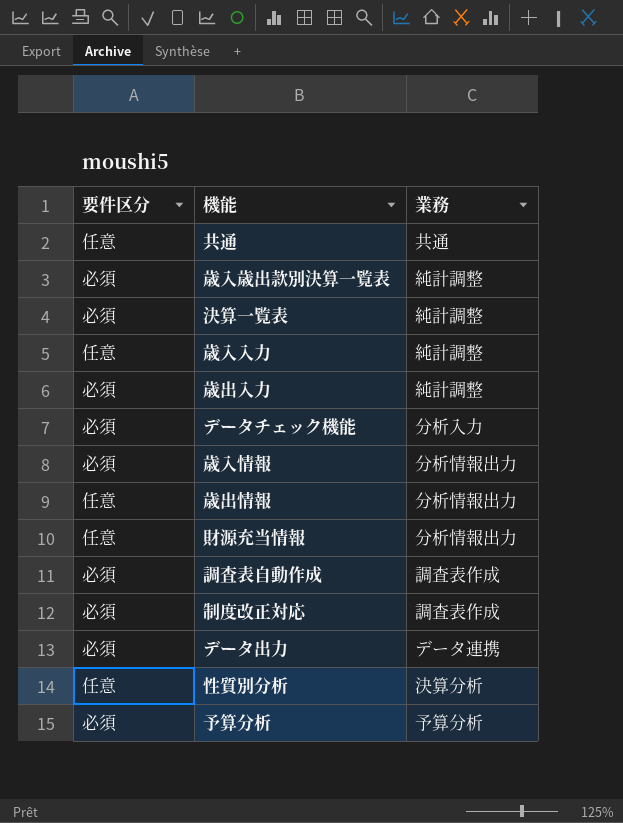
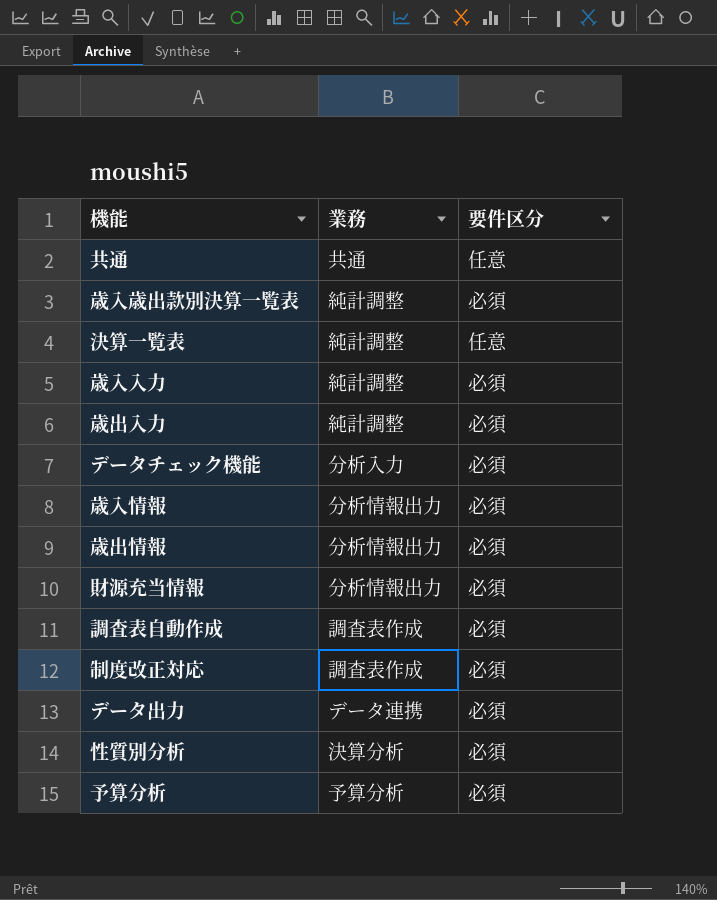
column 要件区分 | position: 1 -> 3
決算一覧表 | 要件区分: 必須 -> 任意
歳入入力 | 要件区分: 任意 -> 必須
歳出情報 | 要件区分: 任意 -> 必須
財源充当情報 | 要件区分: 任意 -> 必須
性質別分析 | 要件区分: 任意 -> 必須

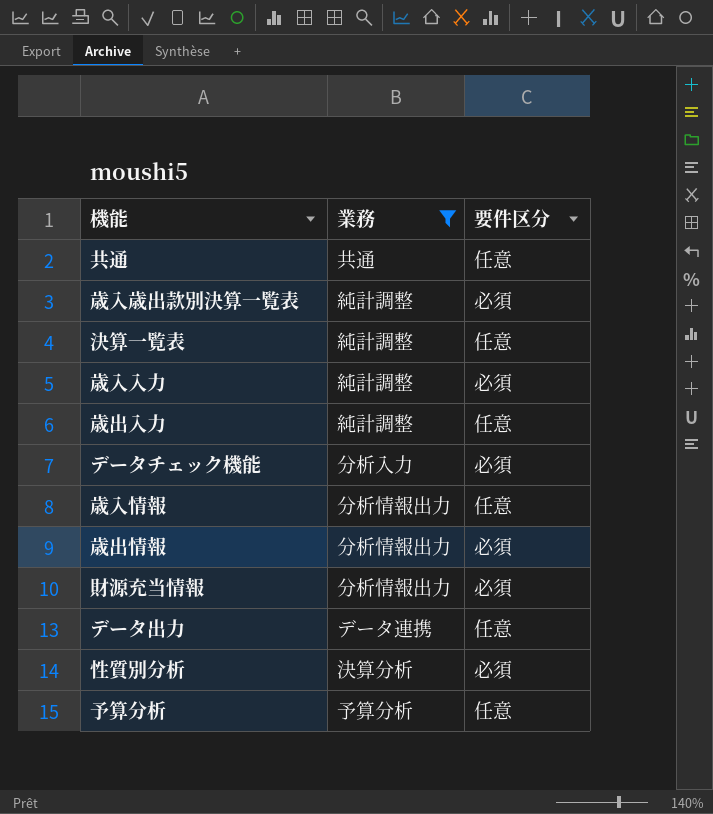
filter: none -> 業務 != 調査表作成
歳出入力 | 要件区分: 必須 -> 任意
歳入情報 | 要件区分: 必須 -> 任意
データ出力 | 要件区分: 必須 -> 任意
予算分析 | 要件区分: 必須 -> 任意

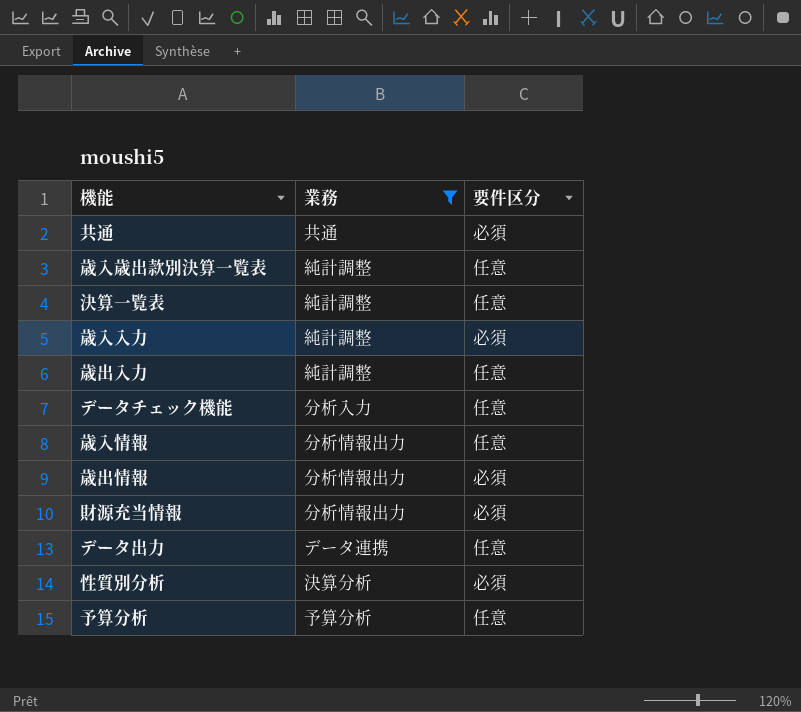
共通 | 要件区分: 任意 -> 必須
歳入歳出款別決算一覧表 | 要件区分: 必須 -> 任意
データチェック機能 | 要件区分: 必須 -> 任意

